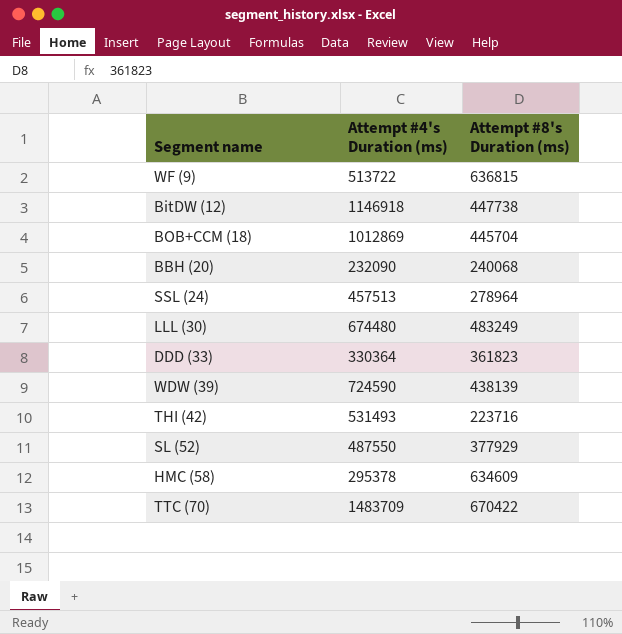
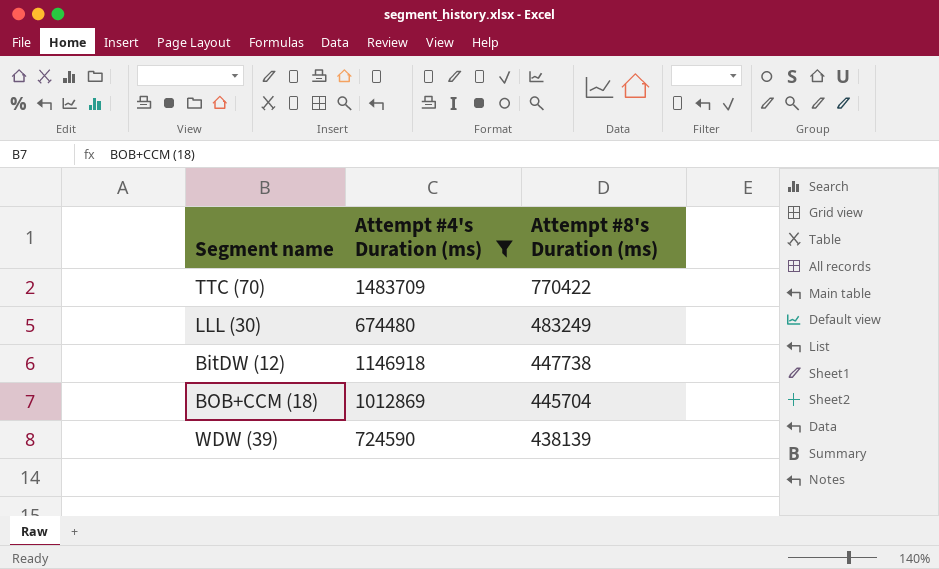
filter: none -> Attempt #4's Duration (ms) >= 674480
row order: none -> Attempt #8's Duration (ms) descending
TTC (70) | Attempt #8's Duration (ms): 670422 -> 770422

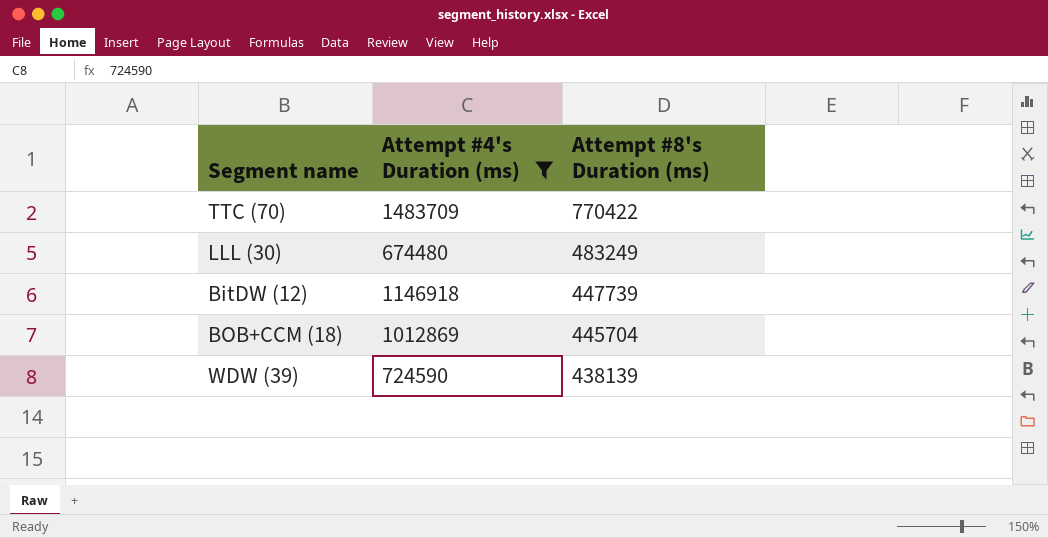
BitDW (12) | Attempt #8's Duration (ms): 447738 -> 447739

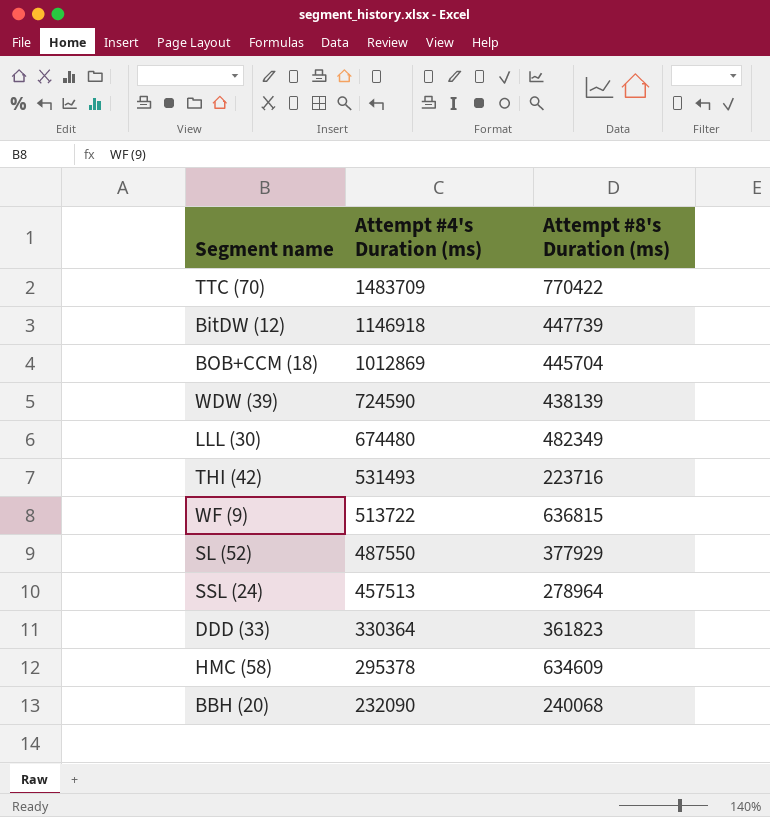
filter: Attempt #4's Duration (ms) >= 674480 -> none
row order: Attempt #8's Duration (ms) descending -> Attempt #4's Duration (ms) descending
LLL (30) | Attempt #8's Duration (ms): 483249 -> 482349

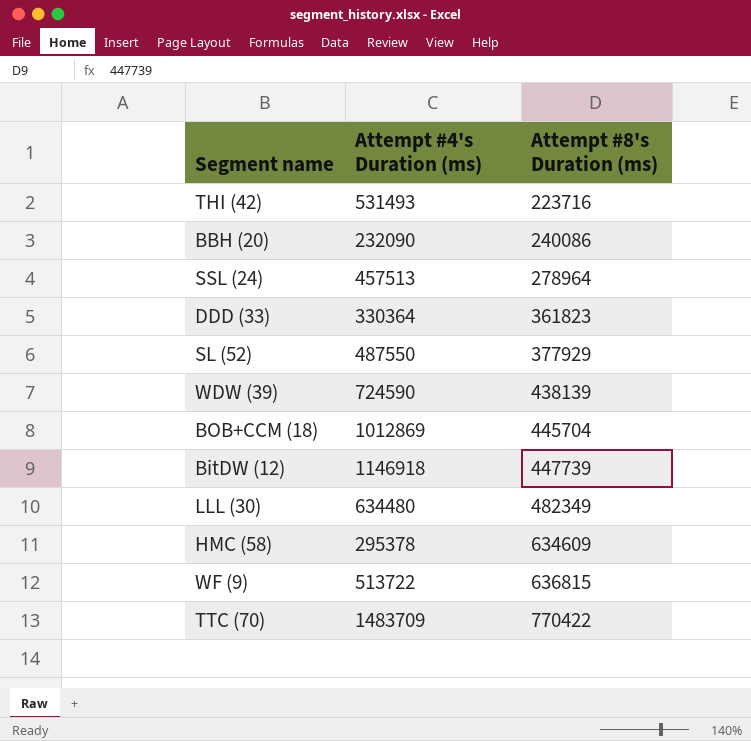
row order: Attempt #4's Duration (ms) descending -> Attempt #8's Duration (ms) ascending
BBH (20) | Attempt #8's Duration (ms): 240068 -> 240086
LLL (30) | Attempt #4's Duration (ms): 674480 -> 634480

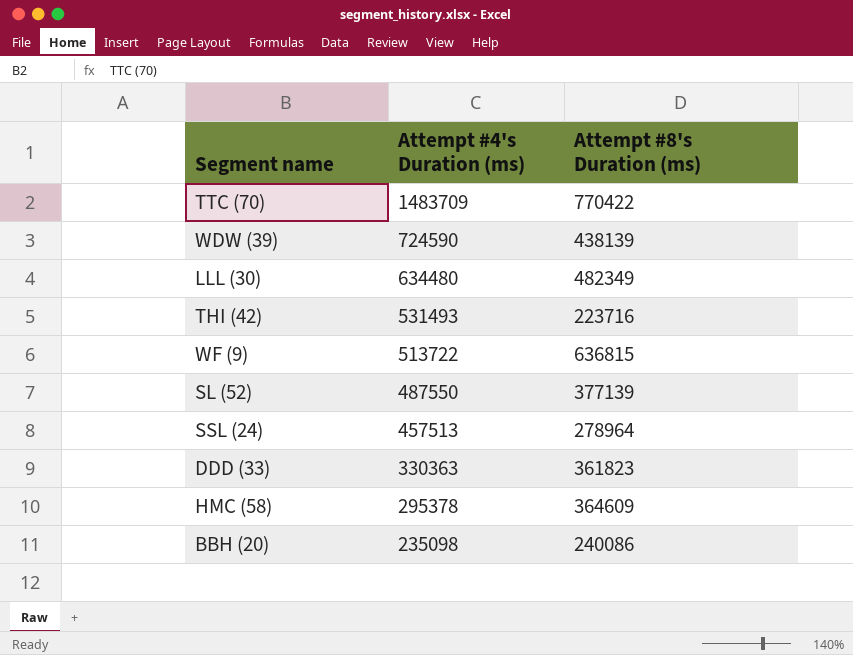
row order: Attempt #8's Duration (ms) ascending -> Attempt #4's Duration (ms) descending
row BOB+CCM (18): 1012869 | 445704 -> none
row BitDW (12): 1146918 | 447739 -> none
SL (52) | Attempt #8's Duration (ms): 377929 -> 377139
DDD (33) | Attempt #4's Duration (ms): 330364 -> 330363
HMC (58) | Attempt #8's Duration (ms): 634609 -> 364609
BBH (20) | Attempt #4's Duration (ms): 232090 -> 235098

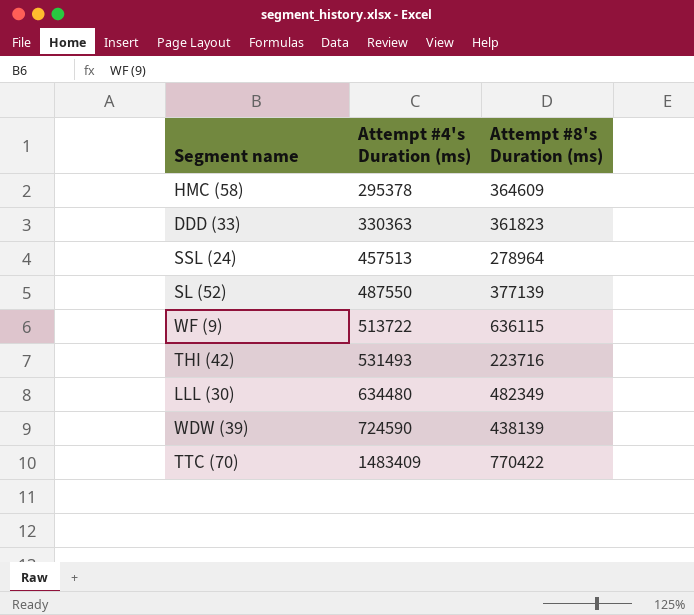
row order: Attempt #4's Duration (ms) descending -> Attempt #4's Duration (ms) ascending
row BBH (20): 235098 | 240086 -> none
WF (9) | Attempt #8's Duration (ms): 636815 -> 636115
TTC (70) | Attempt #4's Duration (ms): 1483709 -> 1483409

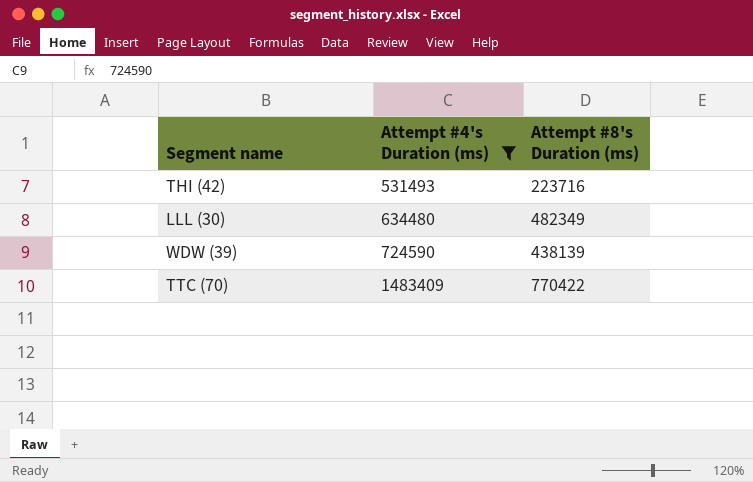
filter: none -> Attempt #4's Duration (ms) >= 531493

